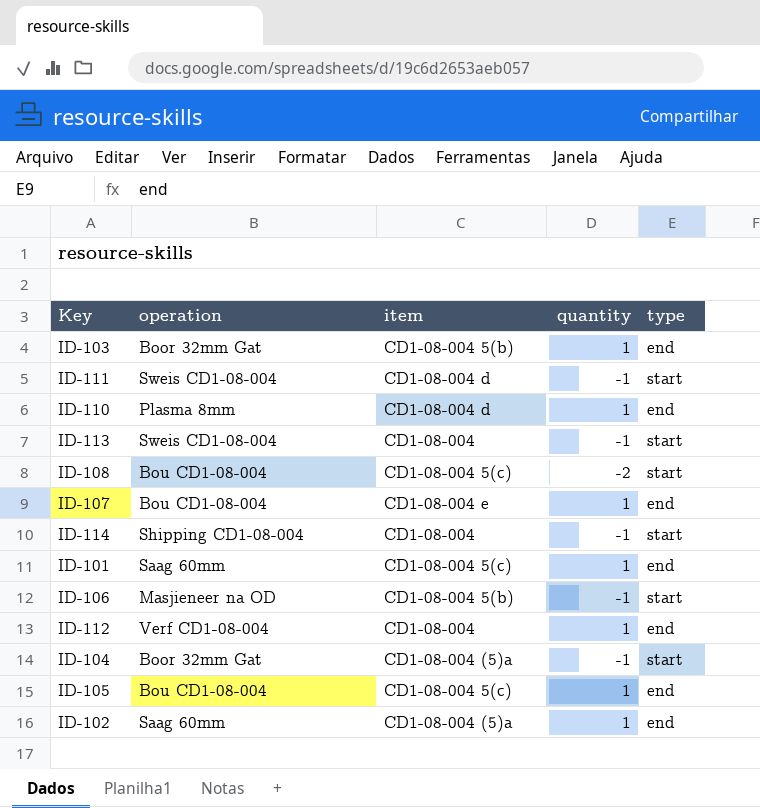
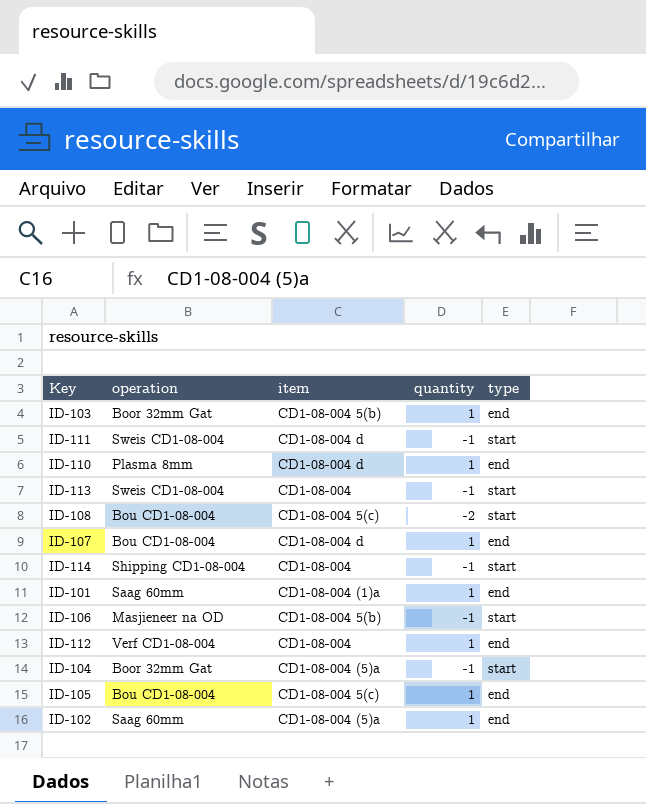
ID-107 | item: CD1-08-004 e -> CD1-08-004 d
ID-101 | item: CD1-08-004 5(c) -> CD1-08-004 (1)a

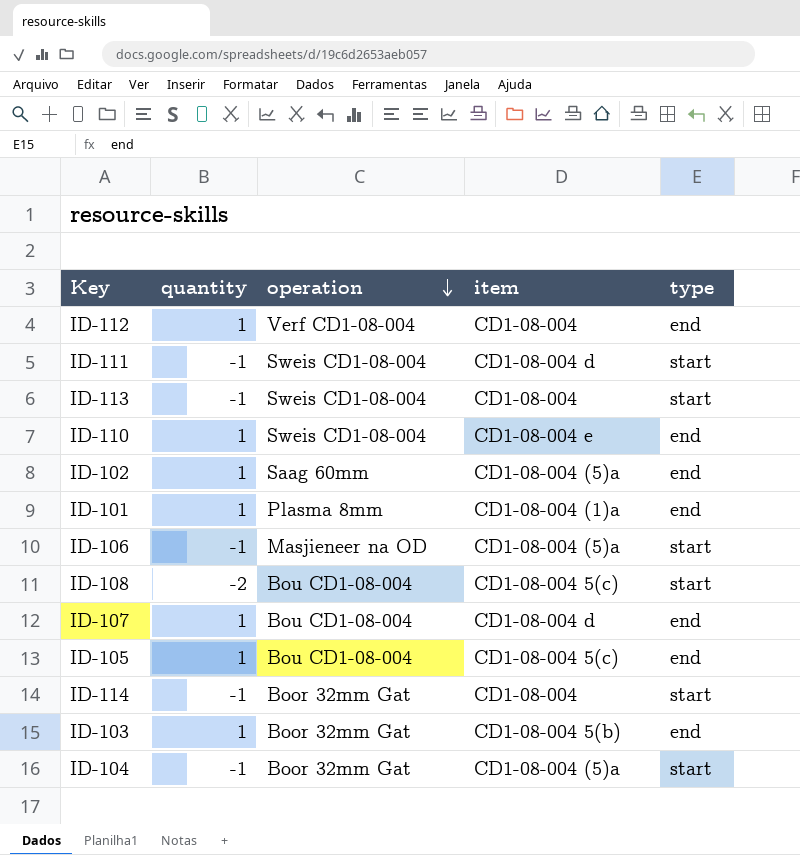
row order: none -> operation descending
column quantity | position: 4 -> 2
ID-110 | operation: Plasma 8mm -> Sweis CD1-08-004
ID-110 | item: CD1-08-004 d -> CD1-08-004 e
ID-101 | operation: Saag 60mm -> Plasma 8mm
ID-106 | item: CD1-08-004 5(b) -> CD1-08-004 (5)a
ID-114 | operation: Shipping CD1-08-004 -> Boor 32mm Gat

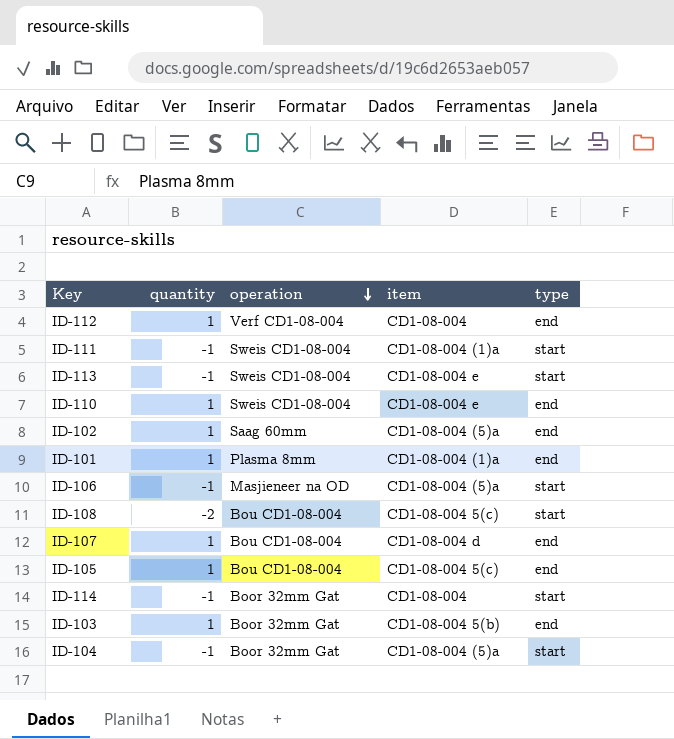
ID-111 | item: CD1-08-004 d -> CD1-08-004 (1)a
ID-113 | item: CD1-08-004 -> CD1-08-004 e

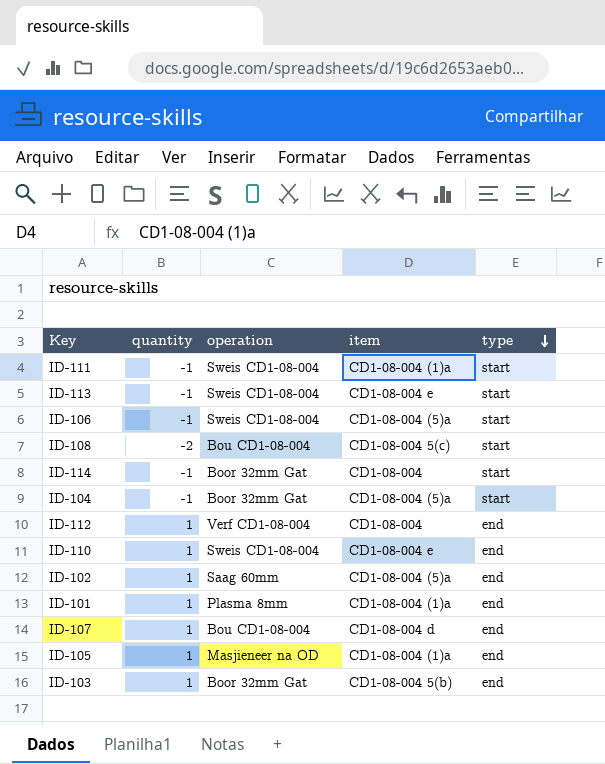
row order: operation descending -> type descending
ID-106 | operation: Masjieneer na OD -> Sweis CD1-08-004
ID-105 | operation: Bou CD1-08-004 -> Masjieneer na OD
ID-105 | item: CD1-08-004 5(c) -> CD1-08-004 (1)a

